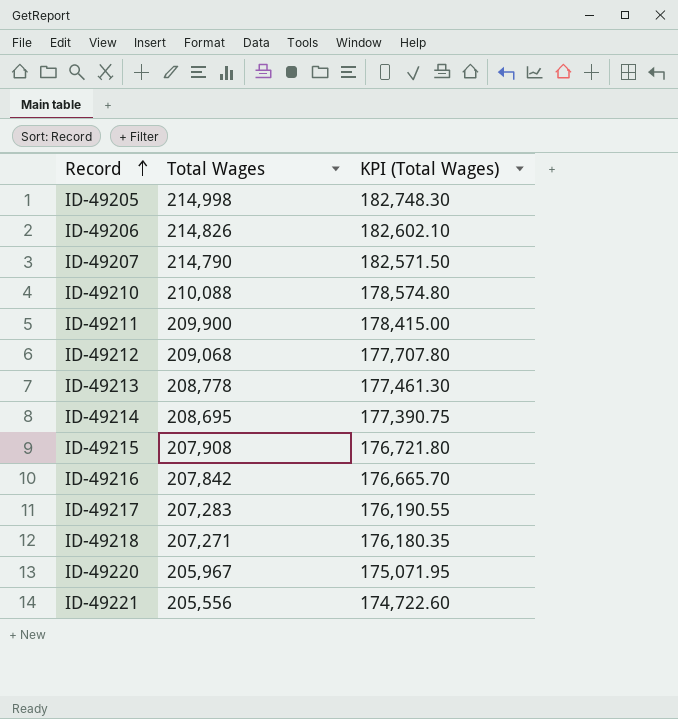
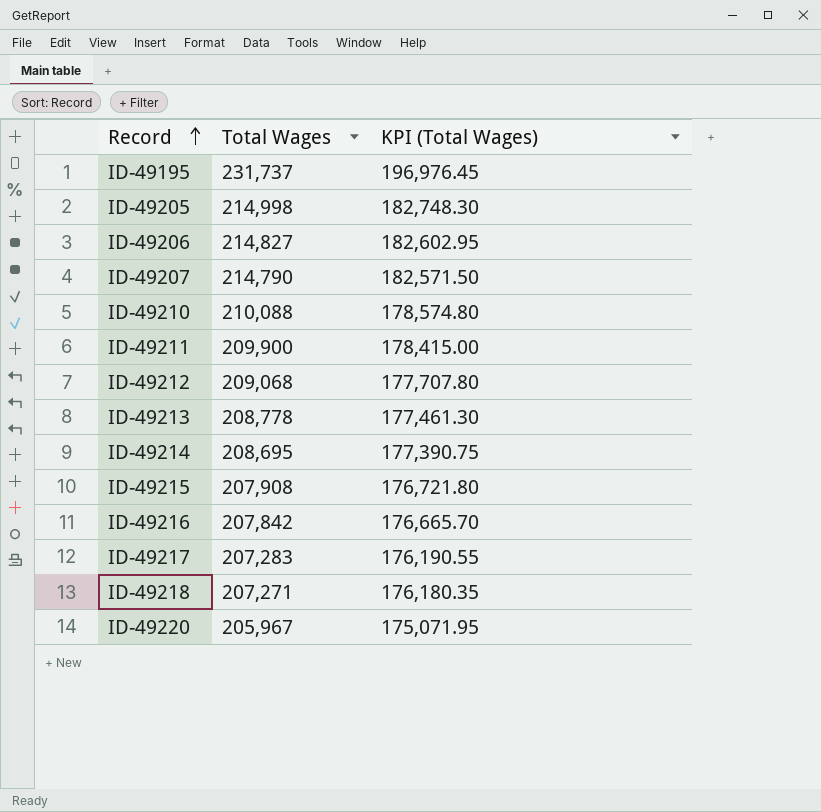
row ID-49221: 205,556 | 174,722.60 -> none
row ID-49195: none -> 231,737 | 196,976.45
ID-49206 | Total Wages: 214,826 -> 214,827
ID-49206 | KPI (Total Wages): 182,602.10 -> 182,602.95

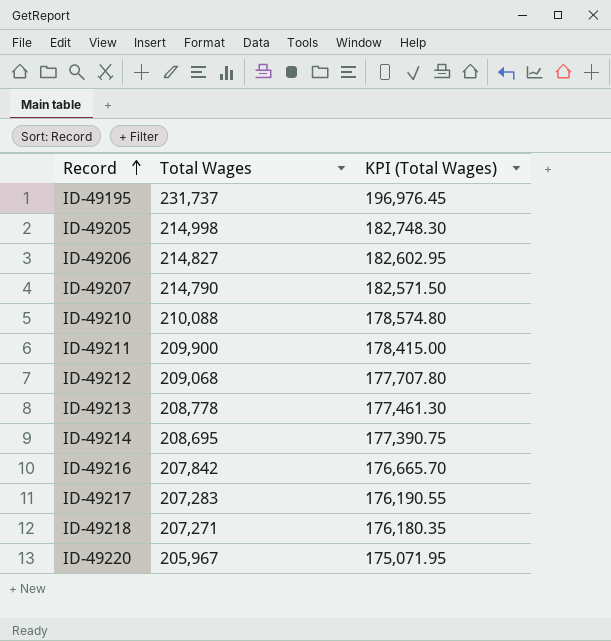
row ID-49215: 207,908 | 176,721.80 -> none

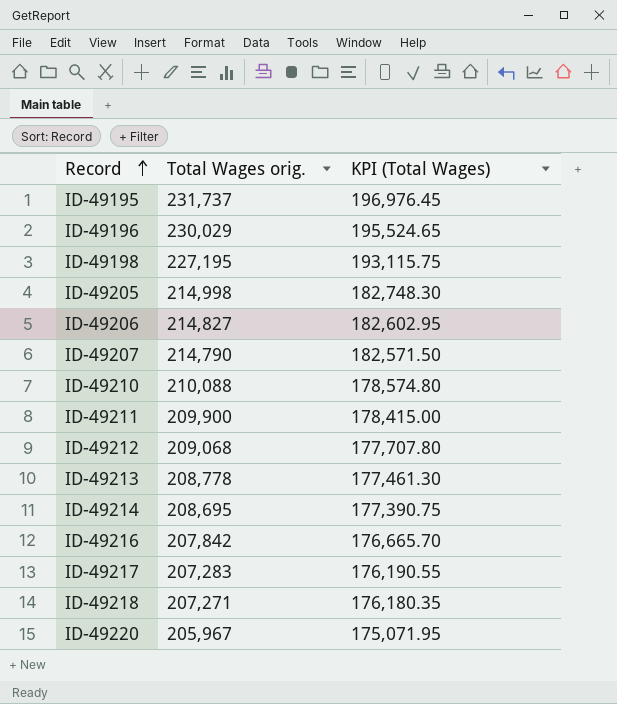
column name: Total Wages -> Total Wages orig.
row ID-49196: none -> 230,029 | 195,524.65
row ID-49198: none -> 227,195 | 193,115.75

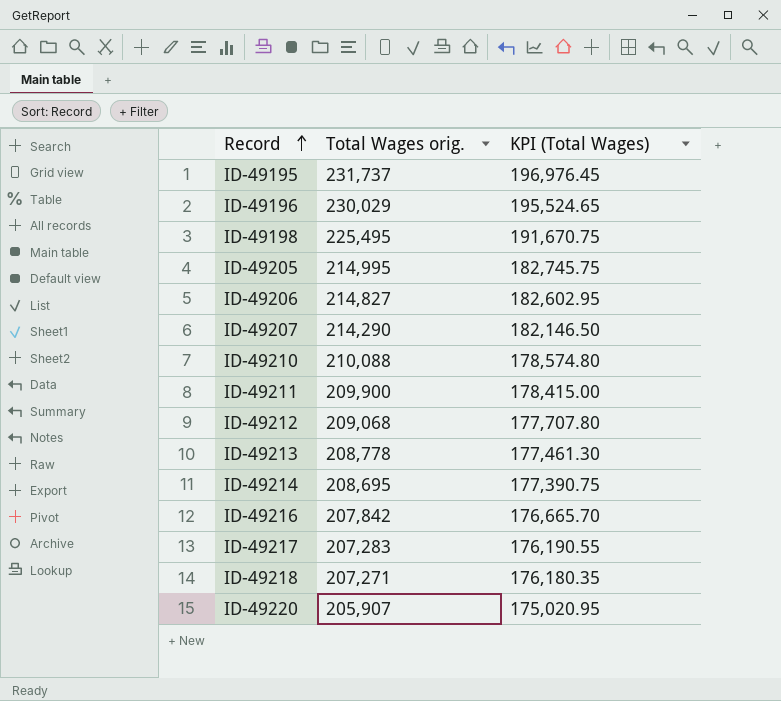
ID-49198 | Total Wages orig.: 227,195 -> 225,495
ID-49198 | KPI (Total Wages): 193,115.75 -> 191,670.75
ID-49205 | Total Wages orig.: 214,998 -> 214,995
ID-49205 | KPI (Total Wages): 182,748.30 -> 182,745.75
ID-49207 | Total Wages orig.: 214,790 -> 214,290
ID-49207 | KPI (Total Wages): 182,571.50 -> 182,146.50
ID-49220 | Total Wages orig.: 205,967 -> 205,907
ID-49220 | KPI (Total Wages): 175,071.95 -> 175,020.95

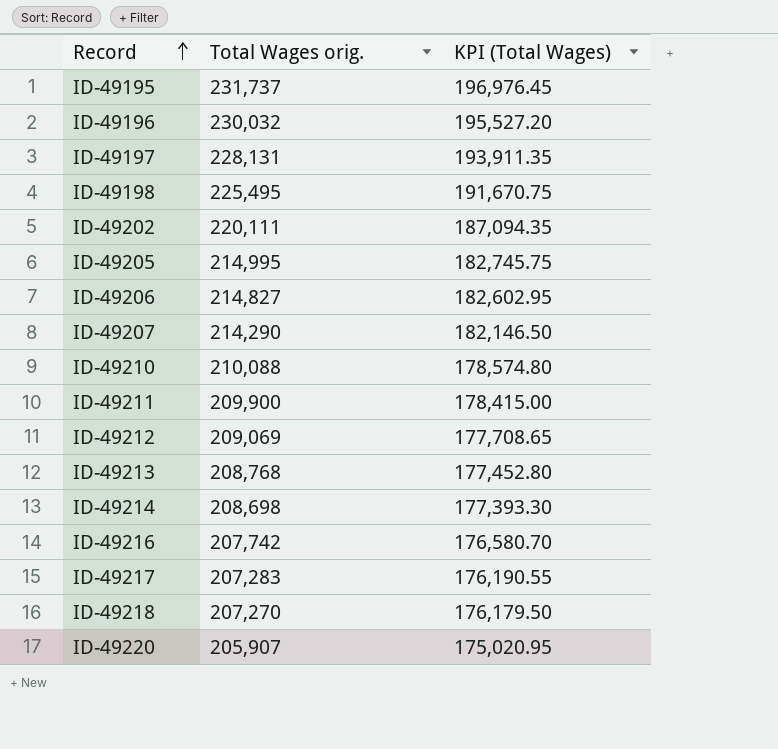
ID-49196 | Total Wages orig.: 230,029 -> 230,032
ID-49196 | KPI (Total Wages): 195,524.65 -> 195,527.20
row ID-49197: none -> 228,131 | 193,911.35
row ID-49202: none -> 220,111 | 187,094.35
ID-49212 | Total Wages orig.: 209,068 -> 209,069
ID-49212 | KPI (Total Wages): 177,707.80 -> 177,708.65
ID-49213 | Total Wages orig.: 208,778 -> 208,768
ID-49213 | KPI (Total Wages): 177,461.30 -> 177,452.80
ID-49214 | Total Wages orig.: 208,695 -> 208,698
ID-49214 | KPI (Total Wages): 177,390.75 -> 177,393.30
ID-49216 | Total Wages orig.: 207,842 -> 207,742
ID-49216 | KPI (Total Wages): 176,665.70 -> 176,580.70
ID-49218 | Total Wages orig.: 207,271 -> 207,270
ID-49218 | KPI (Total Wages): 176,180.35 -> 176,179.50

